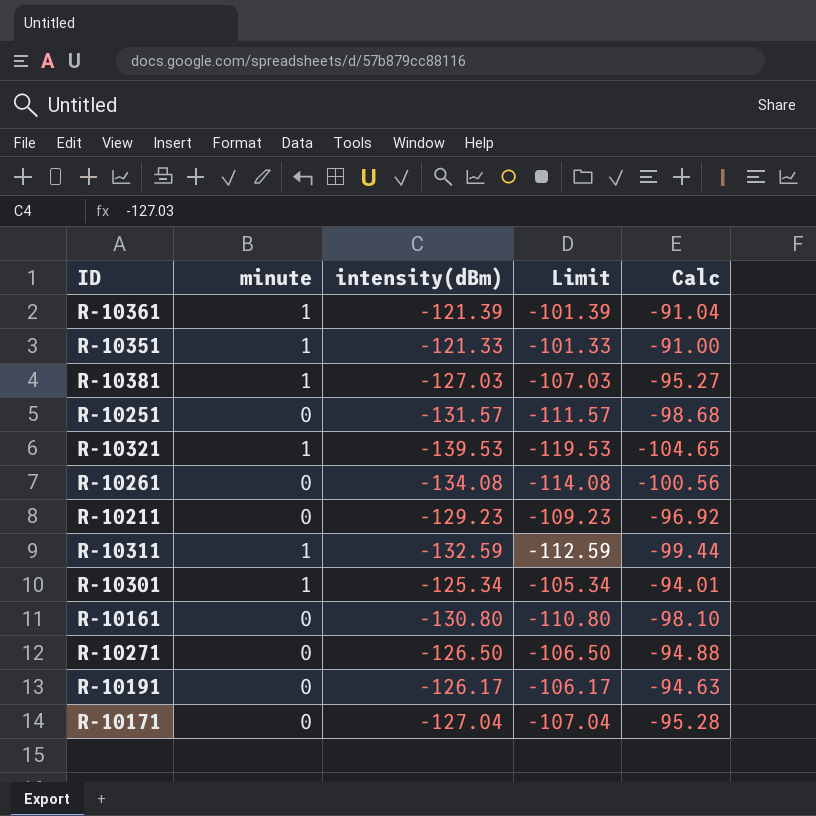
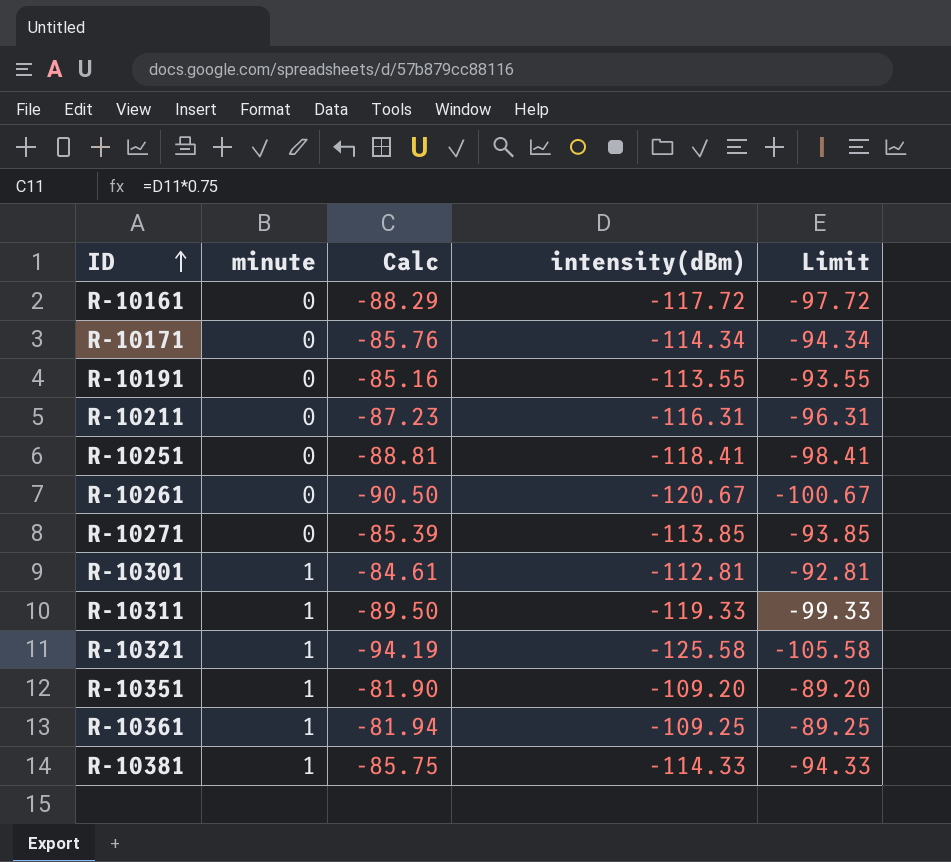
row order: none -> ID ascending
column Calc | position: 5 -> 3
R-10161 | Calc: -98.10 -> -88.29
R-10161 | intensity(dBm): -130.80 -> -117.72
R-10161 | Limit: -110.80 -> -97.72
R-10171 | Calc: -95.28 -> -85.76
R-10171 | intensity(dBm): -127.04 -> -114.34
R-10171 | Limit: -107.04 -> -94.34
R-10191 | Calc: -94.63 -> -85.16
R-10191 | intensity(dBm): -126.17 -> -113.55
R-10191 | Limit: -106.17 -> -93.55
R-10211 | Calc: -96.92 -> -87.23
R-10211 | intensity(dBm): -129.23 -> -116.31
R-10211 | Limit: -109.23 -> -96.31
R-10251 | Calc: -98.68 -> -88.81
R-10251 | intensity(dBm): -131.57 -> -118.41
R-10251 | Limit: -111.57 -> -98.41
R-10261 | Calc: -100.56 -> -90.50
R-10261 | intensity(dBm): -134.08 -> -120.67
R-10261 | Limit: -114.08 -> -100.67
R-10271 | Calc: -94.88 -> -85.39
R-10271 | intensity(dBm): -126.50 -> -113.85
R-10271 | Limit: -106.50 -> -93.85
R-10301 | Calc: -94.01 -> -84.61
R-10301 | intensity(dBm): -125.34 -> -112.81
R-10301 | Limit: -105.34 -> -92.81
R-10311 | Calc: -99.44 -> -89.50
R-10311 | intensity(dBm): -132.59 -> -119.33
R-10311 | Limit: -112.59 -> -99.33
R-10321 | Calc: -104.65 -> -94.19
R-10321 | intensity(dBm): -139.53 -> -125.58
R-10321 | Limit: -119.53 -> -105.58
R-10351 | Calc: -91.00 -> -81.90
R-10351 | intensity(dBm): -121.33 -> -109.20
R-10351 | Limit: -101.33 -> -89.20
R-10361 | Calc: -91.04 -> -81.94
R-10361 | intensity(dBm): -121.39 -> -109.25
R-10361 | Limit: -101.39 -> -89.25
R-10381 | Calc: -95.27 -> -85.75
R-10381 | intensity(dBm): -127.03 -> -114.33
R-10381 | Limit: -107.03 -> -94.33

